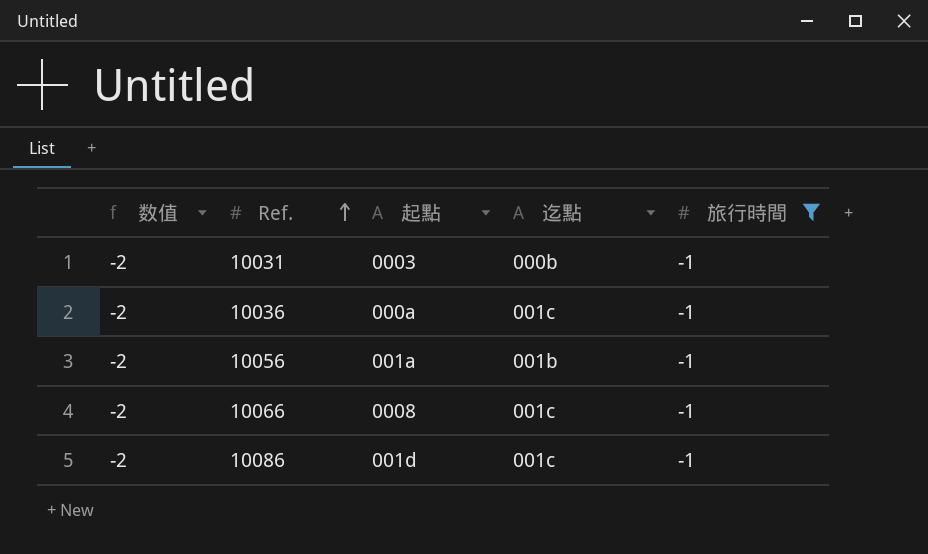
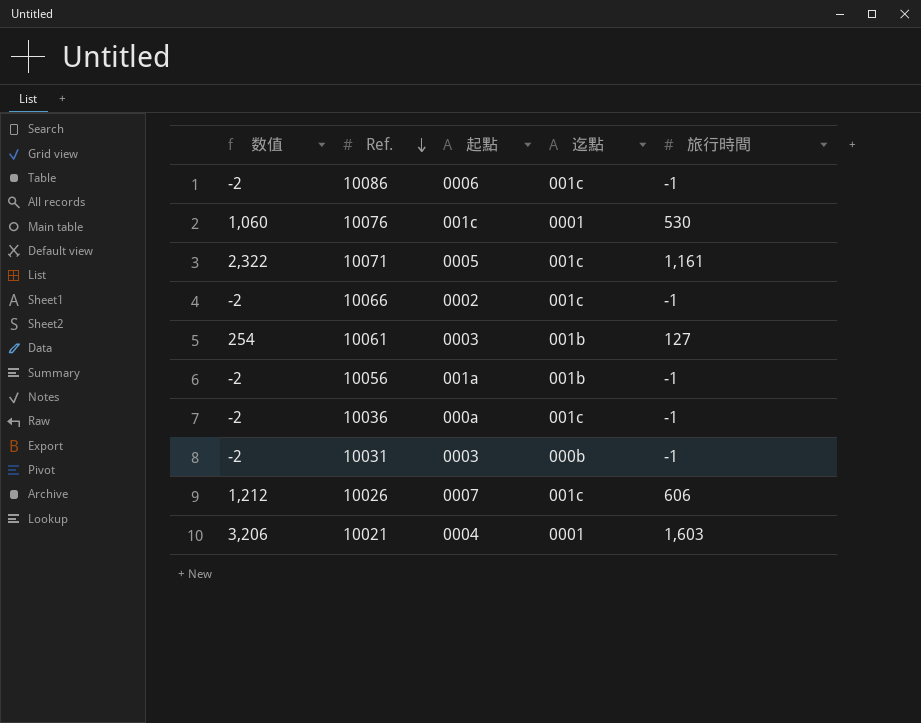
filter: 旅行時間 = -1 -> none
row order: Ref. ascending -> Ref. descending
10086 | 起點: 001d -> 0006
10066 | 起點: 0008 -> 0002

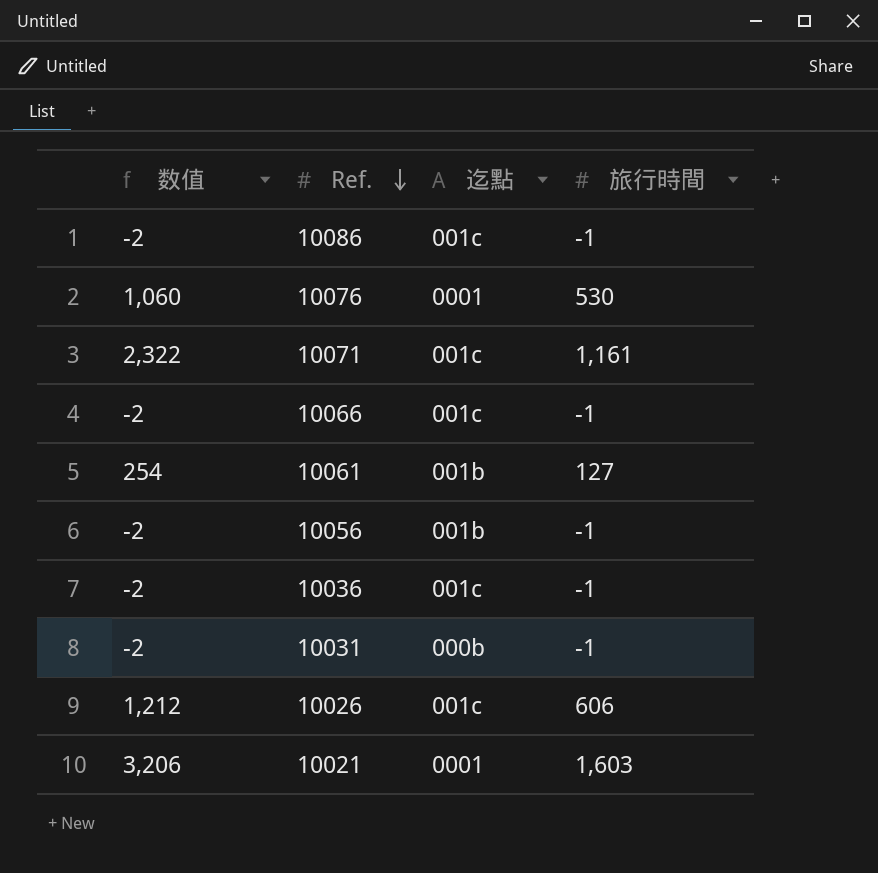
column 起點 | position: 3 -> none

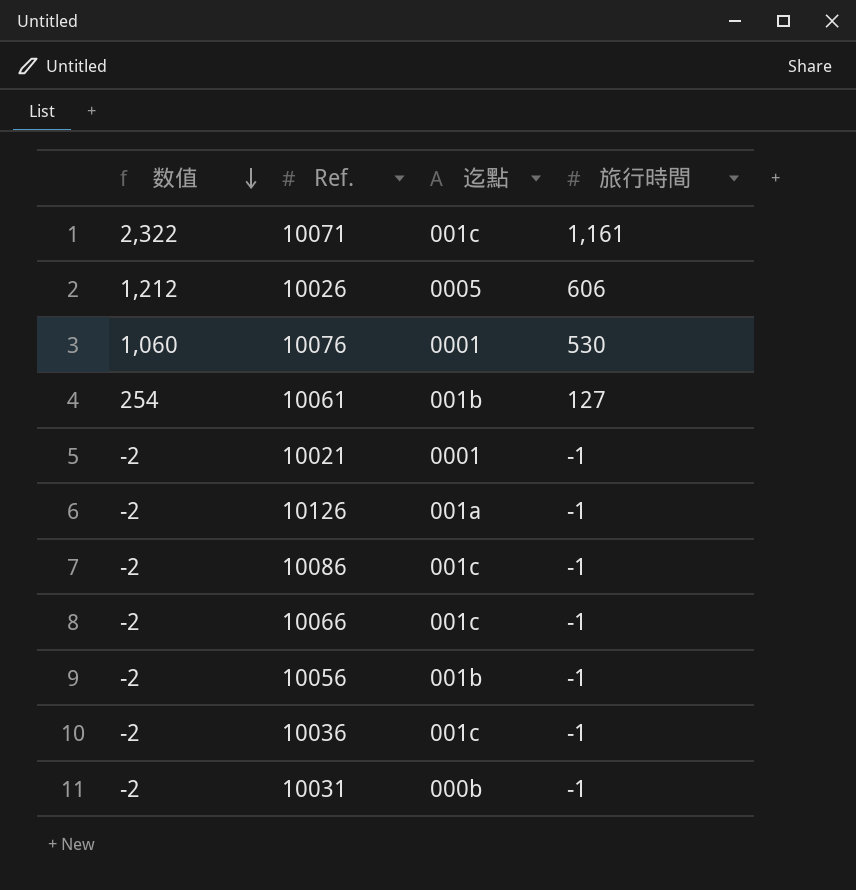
row order: Ref. descending -> 数值 descending
10026 | 迄點: 001c -> 0005
10021 | 数值: 3,206 -> -2
10021 | 旅行時間: 1,603 -> -1
row 10126: none -> -2 | 001a | -1

